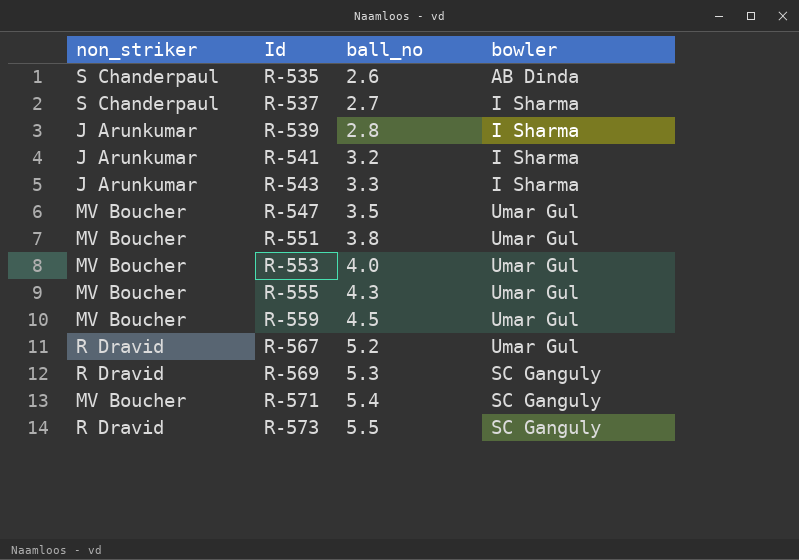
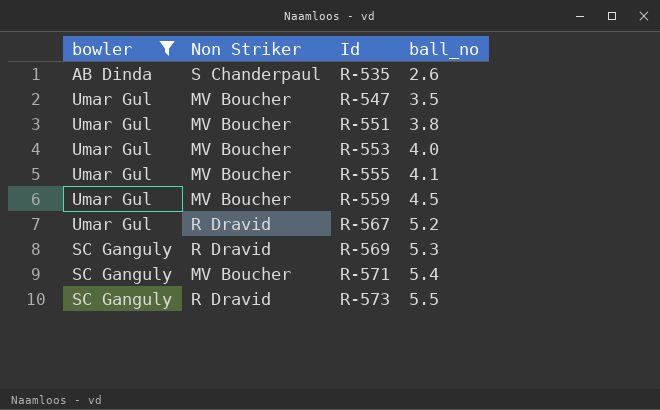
filter: none -> bowler != I Sharma
column bowler | position: 4 -> 1
column name: non_striker -> Non Striker
R-555 | ball_no: 4.3 -> 4.1

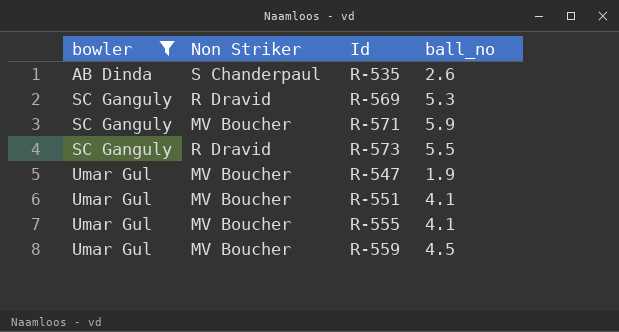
row order: Id ascending -> bowler ascending
row R-553: Umar Gul | MV Boucher | 4.0 -> none
row R-567: Umar Gul | R Dravid | 5.2 -> none
R-571 | ball_no: 5.4 -> 5.9
R-547 | ball_no: 3.5 -> 1.9
R-551 | ball_no: 3.8 -> 4.1

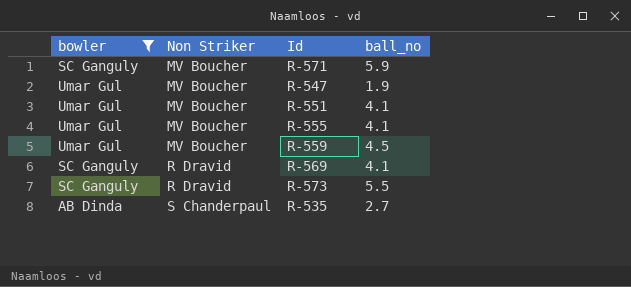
row order: bowler ascending -> Non Striker ascending
R-569 | ball_no: 5.3 -> 4.1
R-535 | ball_no: 2.6 -> 2.7

